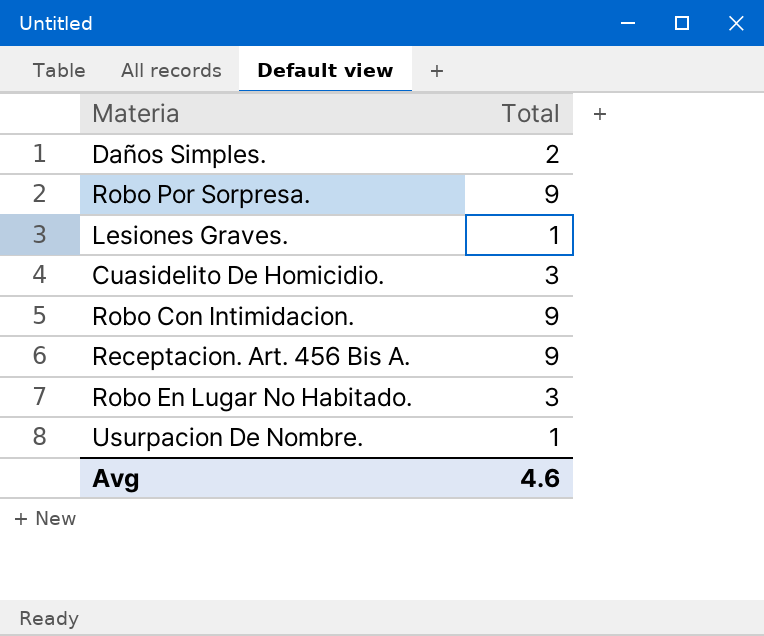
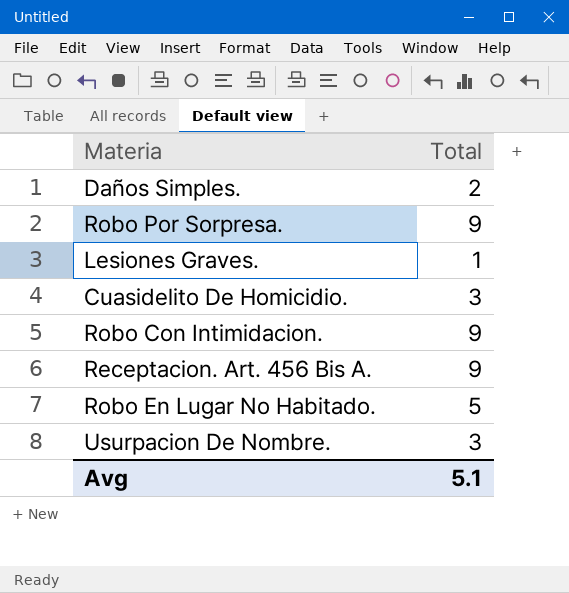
Robo En Lugar No Habitado. | Total: 3 -> 5
Usurpacion De Nombre. | Total: 1 -> 3
Avg | Total: 4.6 -> 5.1

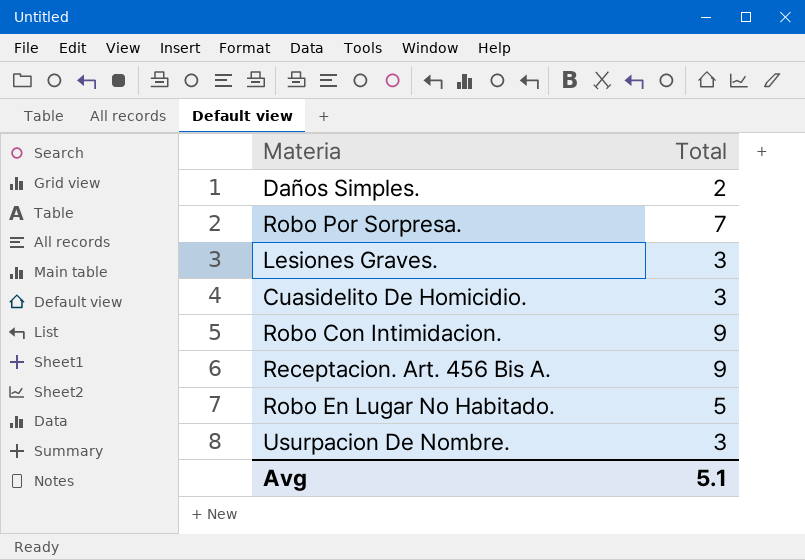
Robo Por Sorpresa. | Total: 9 -> 7
Lesiones Graves. | Total: 1 -> 3

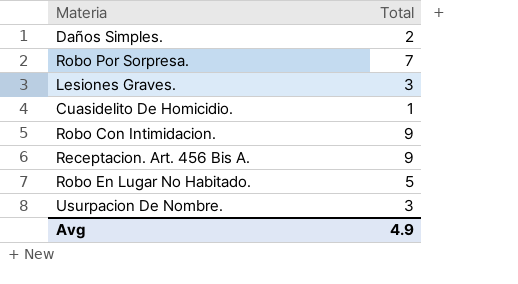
Cuasidelito De Homicidio. | Total: 3 -> 1
Avg | Total: 5.1 -> 4.9

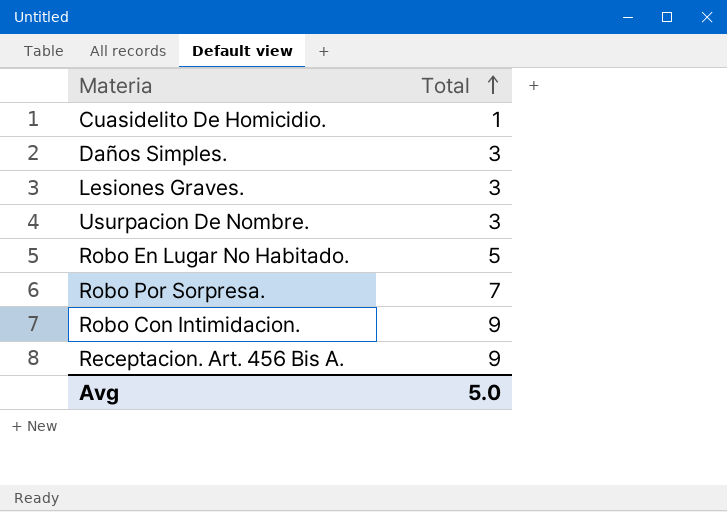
row order: none -> Total ascending
Daños Simples. | Total: 2 -> 3
Avg | Total: 4.9 -> 5.0

